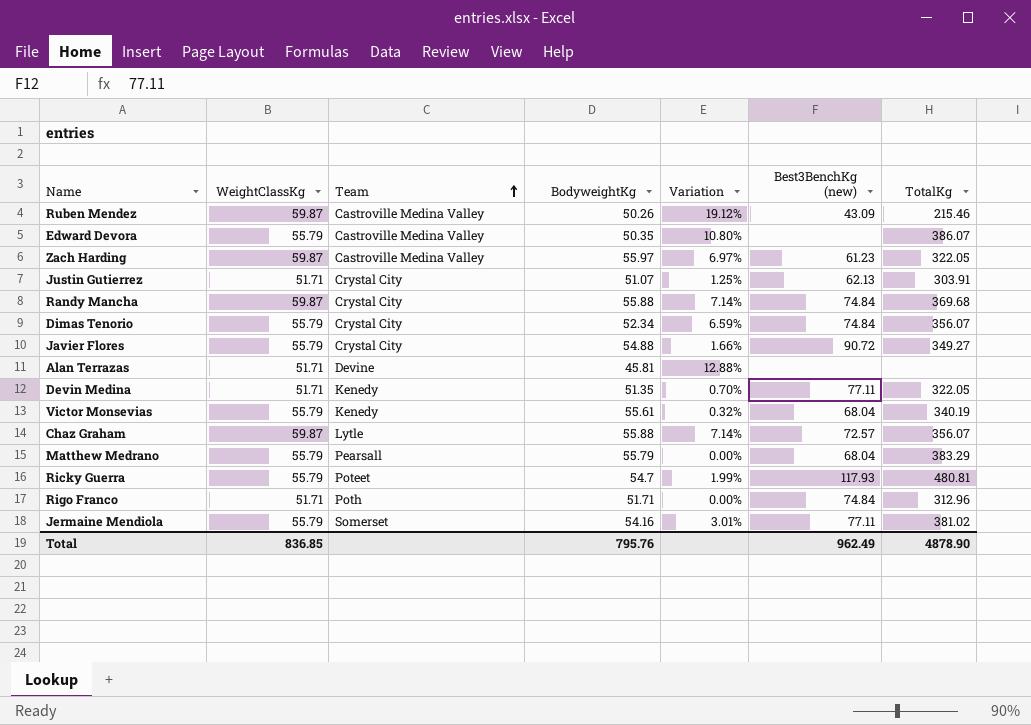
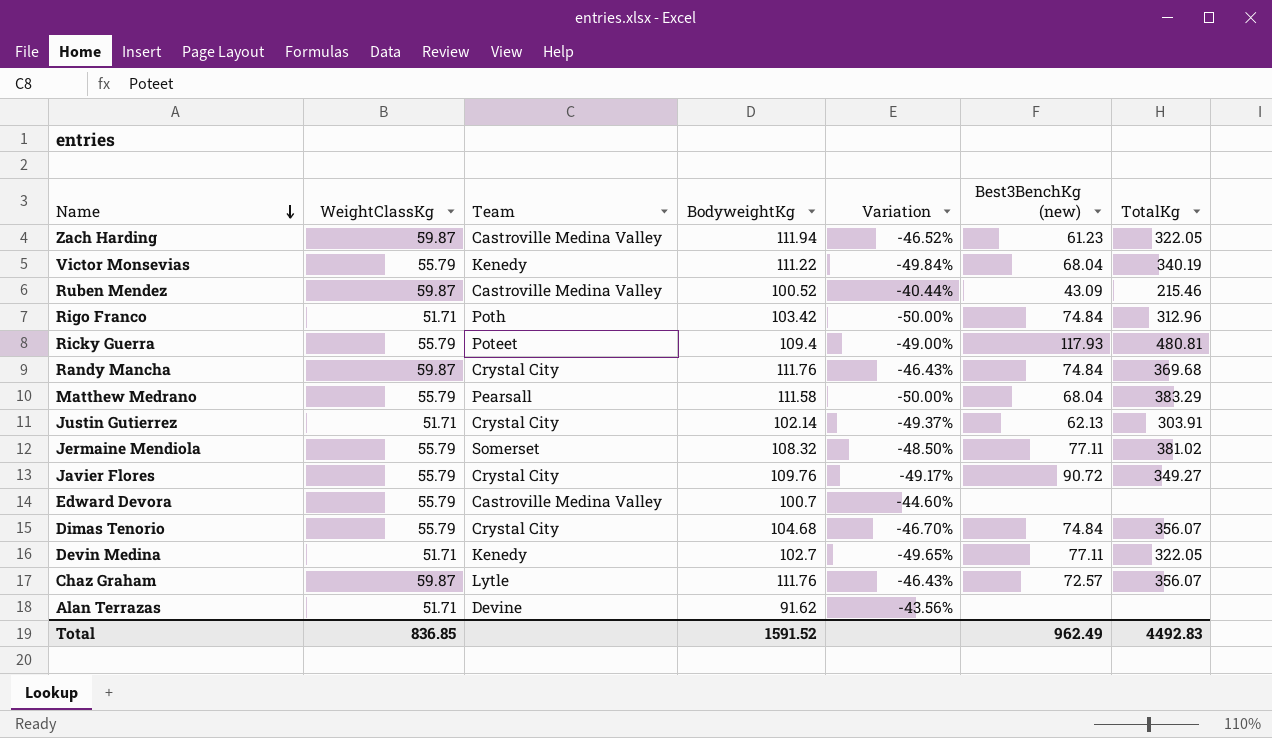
row order: Team ascending -> Name descending
Zach Harding | BodyweightKg: 55.97 -> 111.94
Zach Harding | Variation: 6.97% -> -46.52%
Victor Monsevias | BodyweightKg: 55.61 -> 111.22
Victor Monsevias | Variation: 0.32% -> -49.84%
Ruben Mendez | BodyweightKg: 50.26 -> 100.52
Ruben Mendez | Variation: 19.12% -> -40.44%
Rigo Franco | BodyweightKg: 51.71 -> 103.42
Rigo Franco | Variation: 0.00% -> -50.00%
Ricky Guerra | BodyweightKg: 54.7 -> 109.4
Ricky Guerra | Variation: 1.99% -> -49.00%
Randy Mancha | BodyweightKg: 55.88 -> 111.76
Randy Mancha | Variation: 7.14% -> -46.43%
Matthew Medrano | BodyweightKg: 55.79 -> 111.58
Matthew Medrano | Variation: 0.00% -> -50.00%
Justin Gutierrez | BodyweightKg: 51.07 -> 102.14
Justin Gutierrez | Variation: 1.25% -> -49.37%
Jermaine Mendiola | BodyweightKg: 54.16 -> 108.32
Jermaine Mendiola | Variation: 3.01% -> -48.50%
Javier Flores | BodyweightKg: 54.88 -> 109.76
Javier Flores | Variation: 1.66% -> -49.17%
Edward Devora | BodyweightKg: 50.35 -> 100.7
Edward Devora | Variation: 10.80% -> -44.60%
Edward Devora | TotalKg: 386.07 -> none
Dimas Tenorio | BodyweightKg: 52.34 -> 104.68
Dimas Tenorio | Variation: 6.59% -> -46.70%
Devin Medina | BodyweightKg: 51.35 -> 102.7
Devin Medina | Variation: 0.70% -> -49.65%
Chaz Graham | BodyweightKg: 55.88 -> 111.76
Chaz Graham | Variation: 7.14% -> -46.43%
Alan Terrazas | BodyweightKg: 45.81 -> 91.62
Alan Terrazas | Variation: 12.88% -> -43.56%
Total | BodyweightKg: 795.76 -> 1591.52
Total | TotalKg: 4878.90 -> 4492.83

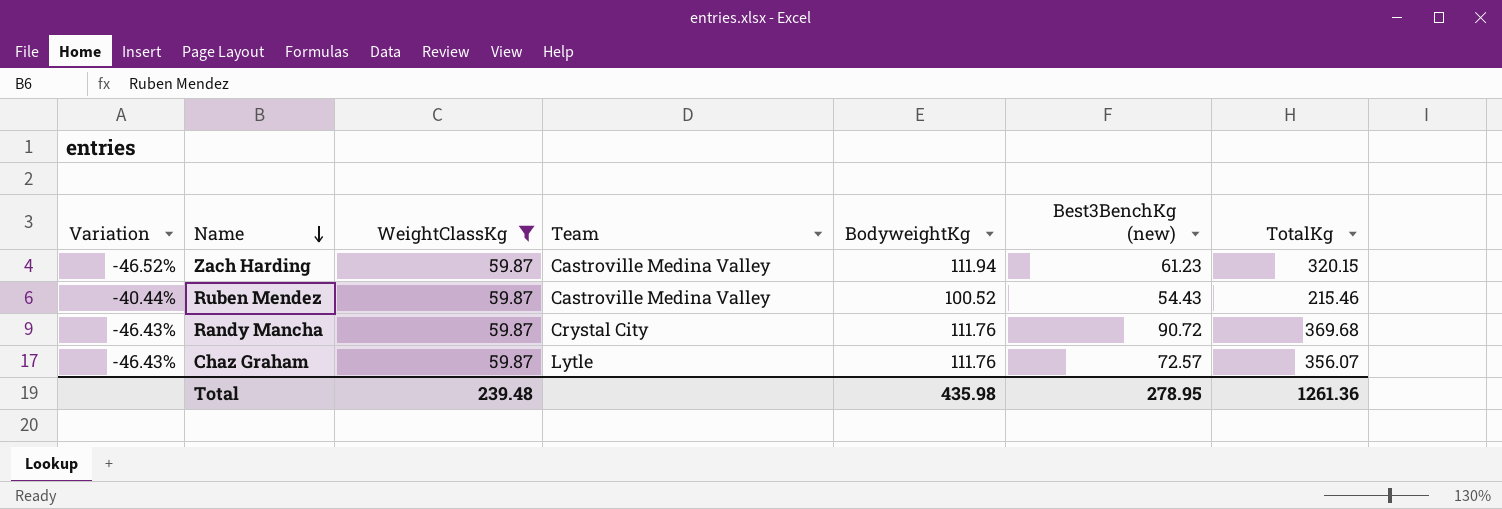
filter: none -> WeightClassKg = 59.87
column Variation | position: 5 -> 1
Zach Harding | TotalKg: 322.05 -> 320.15
Ruben Mendez | Best3BenchKg (new): 43.09 -> 54.43
Randy Mancha | Best3BenchKg (new): 74.84 -> 90.72
Total | WeightClassKg: 836.85 -> 239.48
Total | BodyweightKg: 1591.52 -> 435.98
Total | Best3BenchKg (new): 962.49 -> 278.95
Total | TotalKg: 4492.83 -> 1261.36

